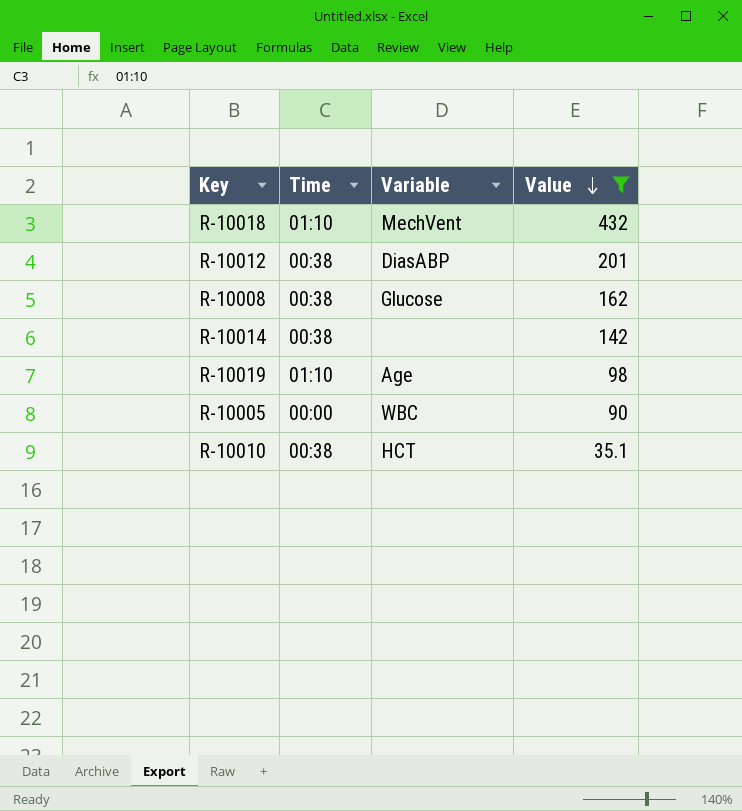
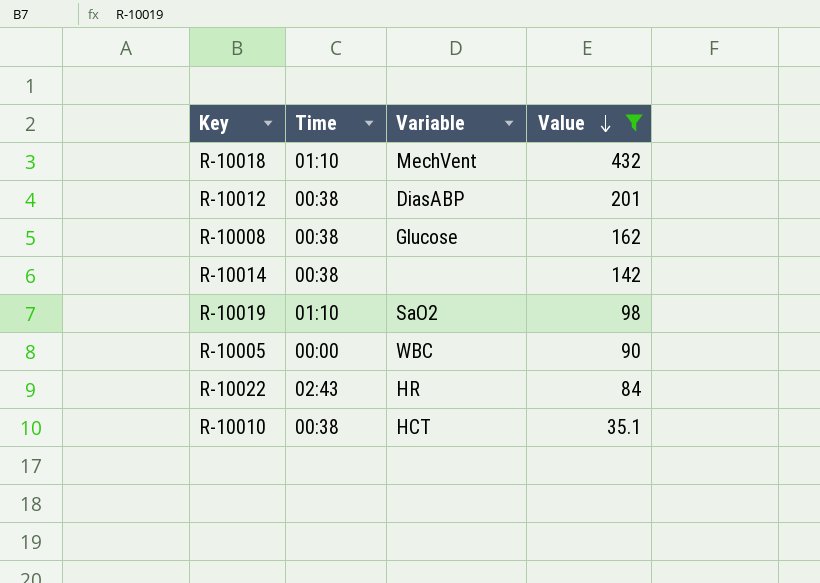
R-10019 | Variable: Age -> SaO2
row R-10022: none -> 02:43 | HR | 84

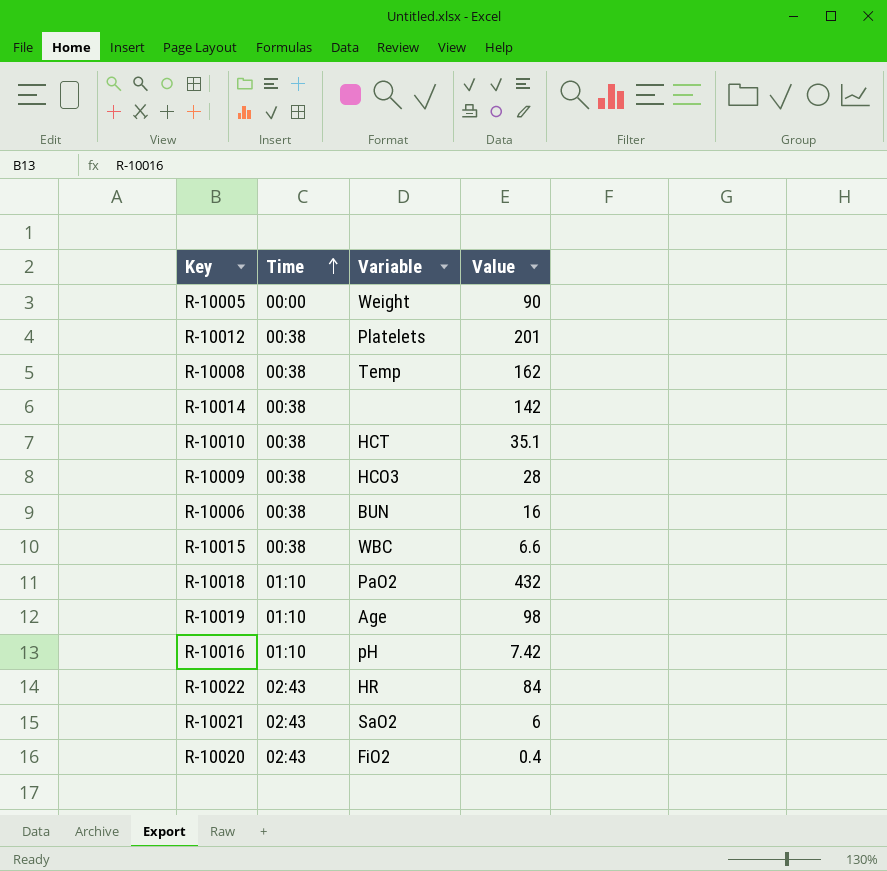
filter: Value >= 35.1 -> none
row order: Value descending -> Time ascending
R-10005 | Variable: WBC -> Weight
R-10012 | Variable: DiasABP -> Platelets
R-10008 | Variable: Glucose -> Temp
R-10018 | Variable: MechVent -> PaO2
R-10019 | Variable: SaO2 -> Age

